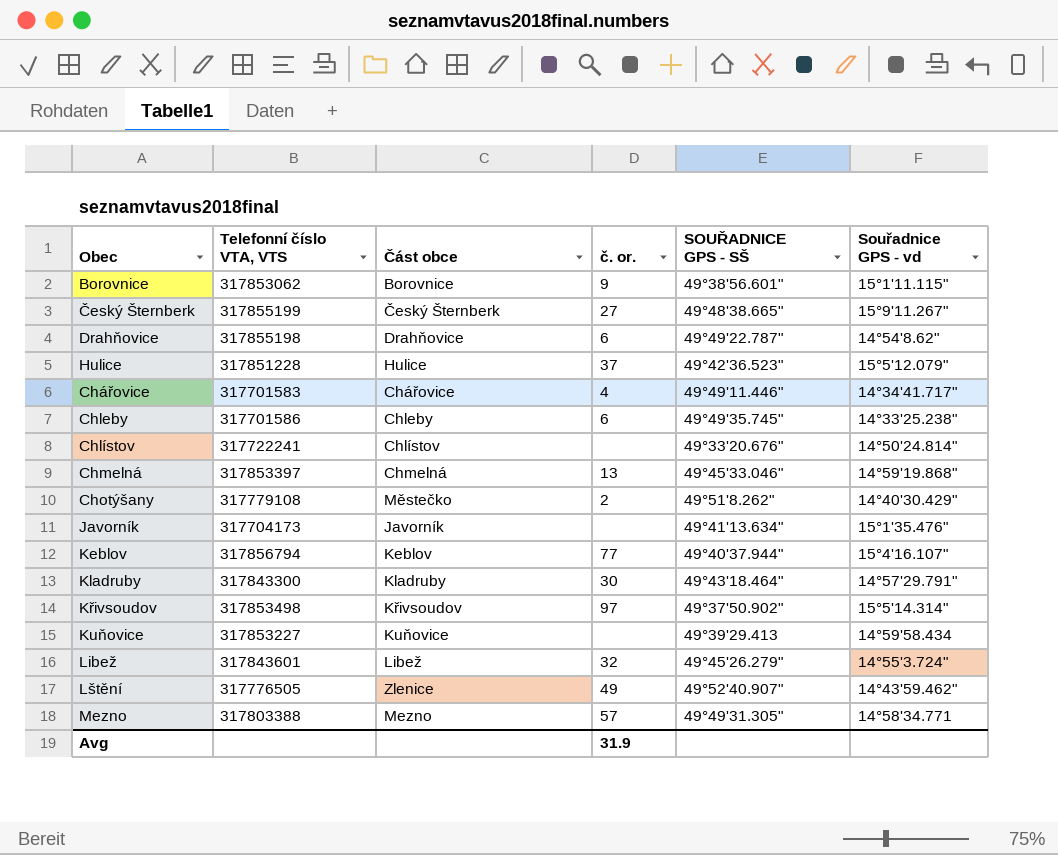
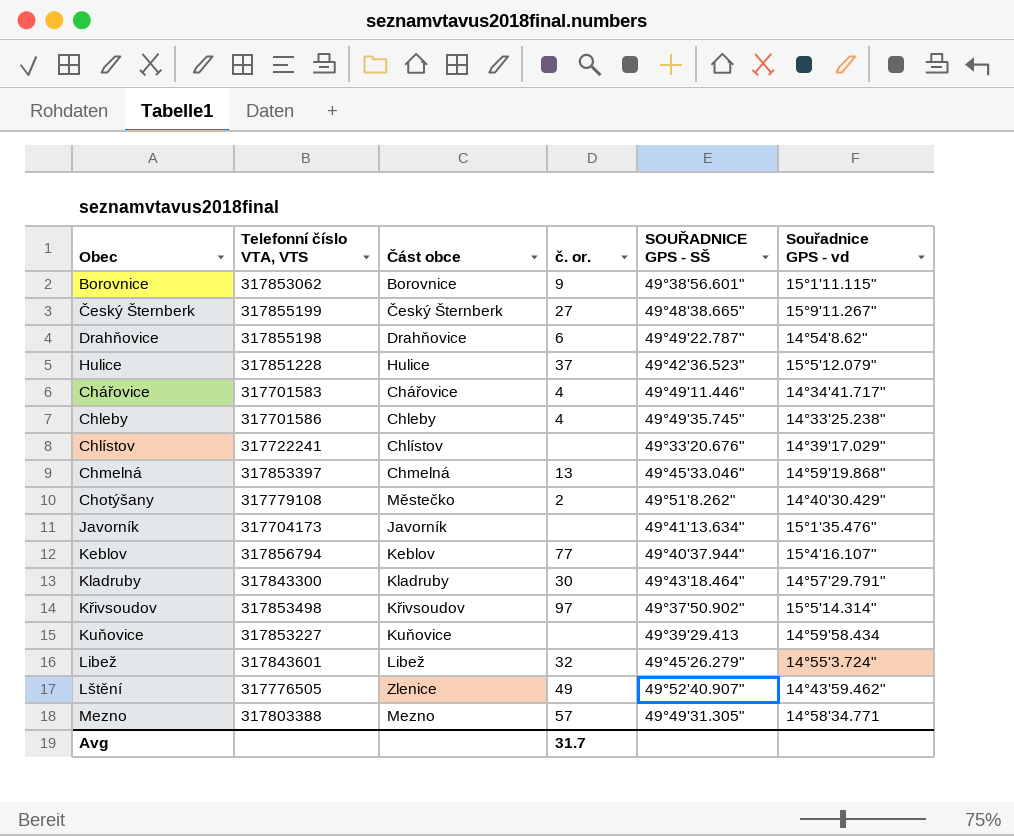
Chleby | č. or.: 6 -> 4
Chlístov | Souřadnice GPS - vd: 14°50'24.814" -> 14°39'17.029"
Avg | č. or.: 31.9 -> 31.7

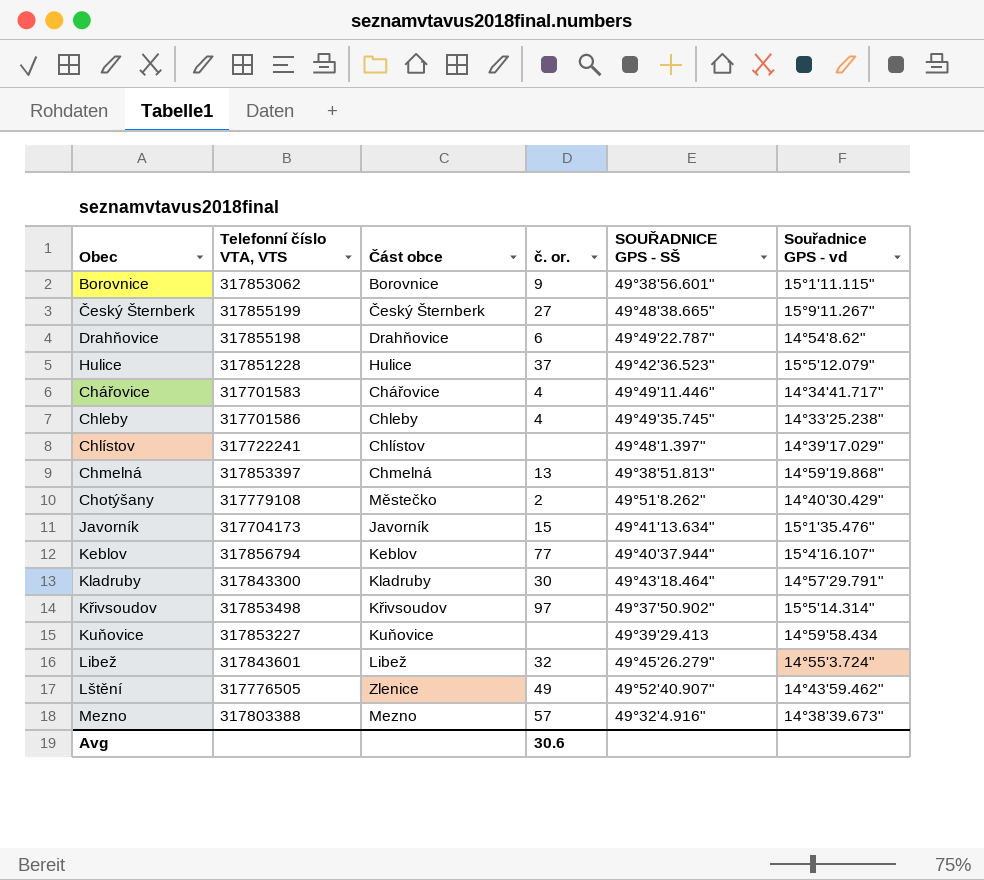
Chlístov | SOUŘADNICE GPS - SŠ: 49°33'20.676" -> 49°48'1.397"
Chmelná | SOUŘADNICE GPS - SŠ: 49°45'33.046" -> 49°38'51.813"
Javorník | č. or.: none -> 15
Mezno | SOUŘADNICE GPS - SŠ: 49°49'31.305" -> 49°32'4.916"
Mezno | Souřadnice GPS - vd: 14°58'34.771 -> 14°38'39.673"
Avg | č. or.: 31.7 -> 30.6

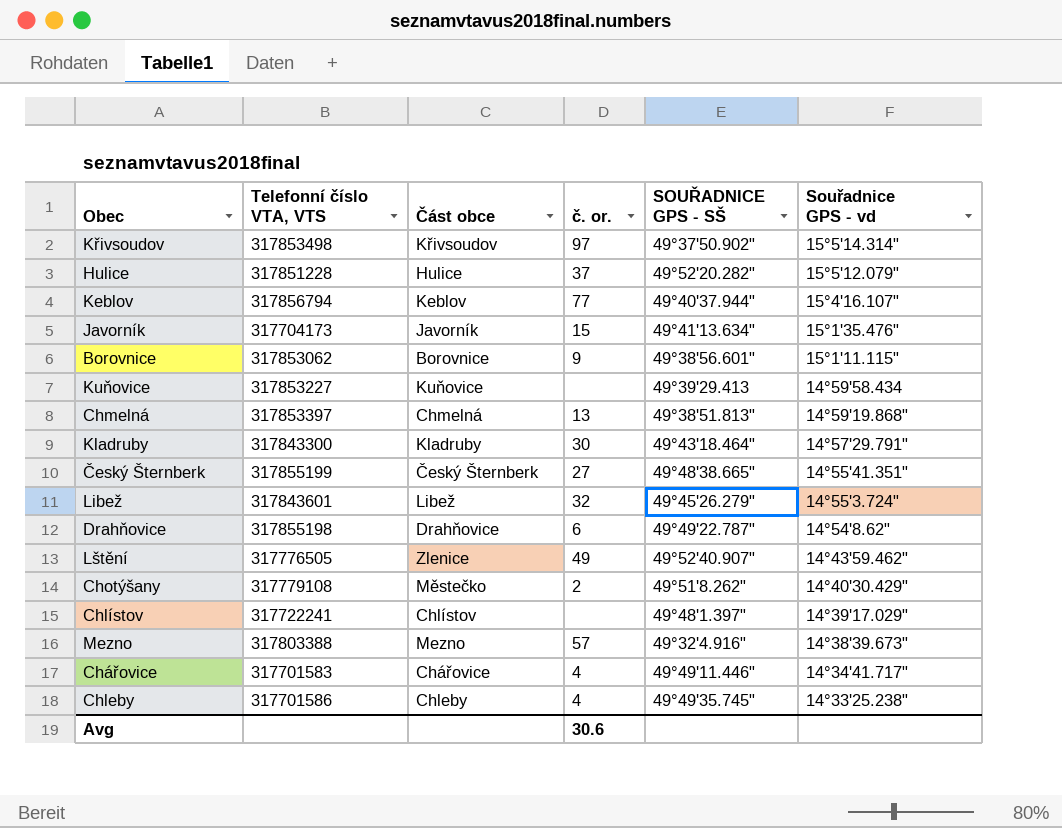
row order: none -> Souřadnice GPS - vd descending
Hulice | SOUŘADNICE GPS - SŠ: 49°42'36.523" -> 49°52'20.282"
Český Šternberk | Souřadnice GPS - vd: 15°9'11.267" -> 14°55'41.351"

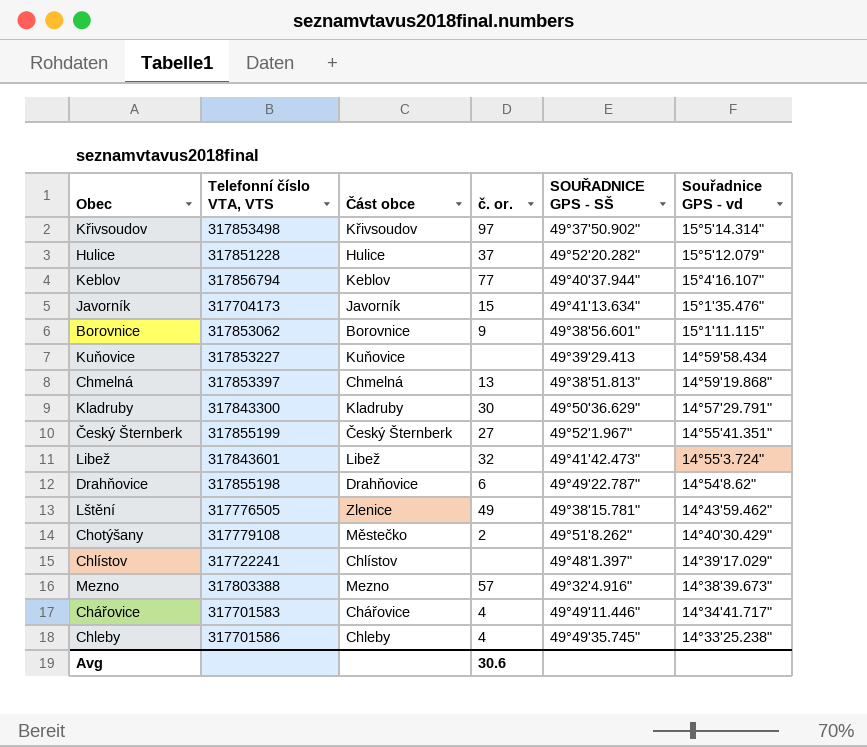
Kladruby | SOUŘADNICE GPS - SŠ: 49°43'18.464" -> 49°50'36.629"
Český Šternberk | SOUŘADNICE GPS - SŠ: 49°48'38.665" -> 49°52'1.967"
Libež | SOUŘADNICE GPS - SŠ: 49°45'26.279" -> 49°41'42.473"
Lštění | SOUŘADNICE GPS - SŠ: 49°52'40.907" -> 49°38'15.781"

